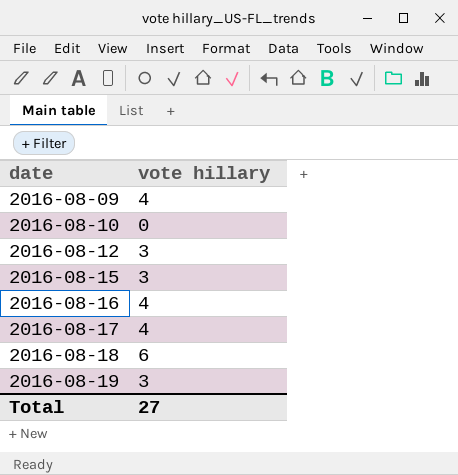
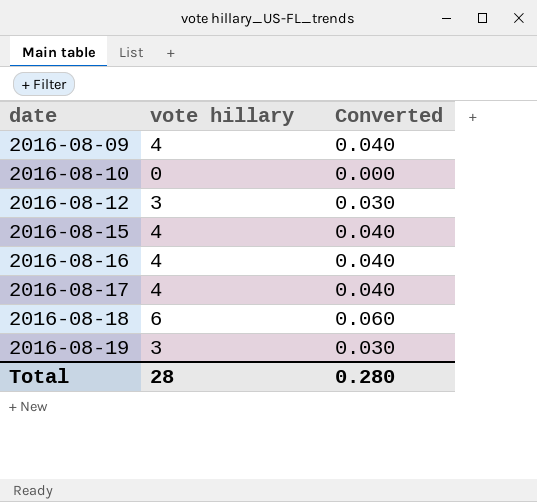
column Converted | formula: none -> [vote hillary] * 0.01
2016-08-15 | vote hillary: 3 -> 4
Total | vote hillary: 27 -> 28

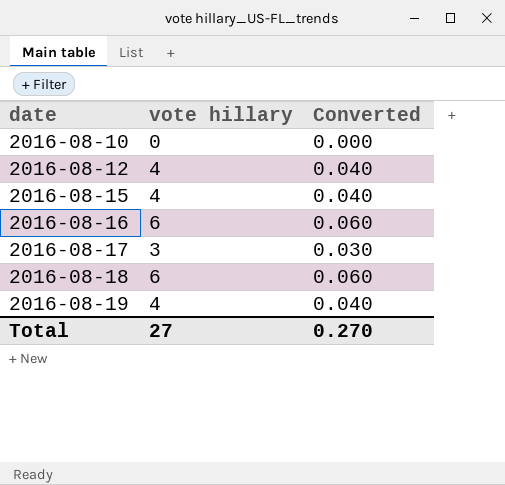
row 2016-08-09: 4 | 0.040 -> none
2016-08-12 | vote hillary: 3 -> 4
2016-08-12 | Converted: 0.030 -> 0.040
2016-08-16 | vote hillary: 4 -> 6
2016-08-16 | Converted: 0.040 -> 0.060
2016-08-17 | vote hillary: 4 -> 3
2016-08-17 | Converted: 0.040 -> 0.030
2016-08-19 | vote hillary: 3 -> 4
2016-08-19 | Converted: 0.030 -> 0.040
Total | vote hillary: 28 -> 27
Total | Converted: 0.280 -> 0.270

